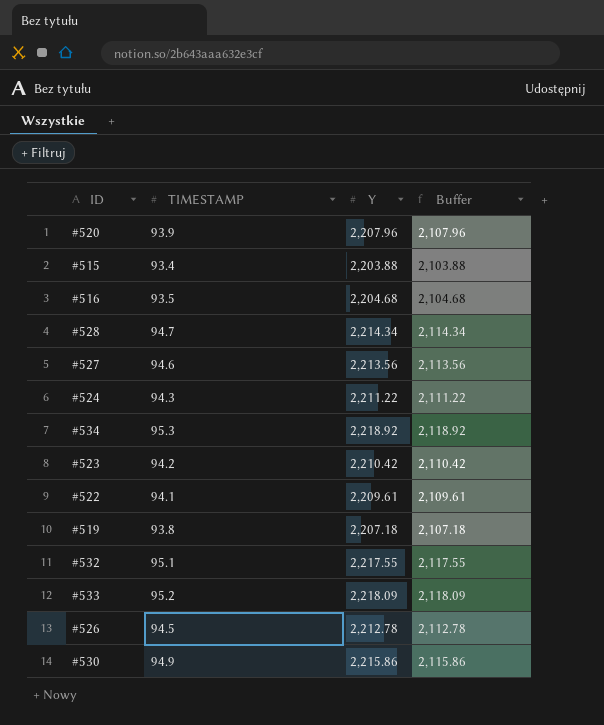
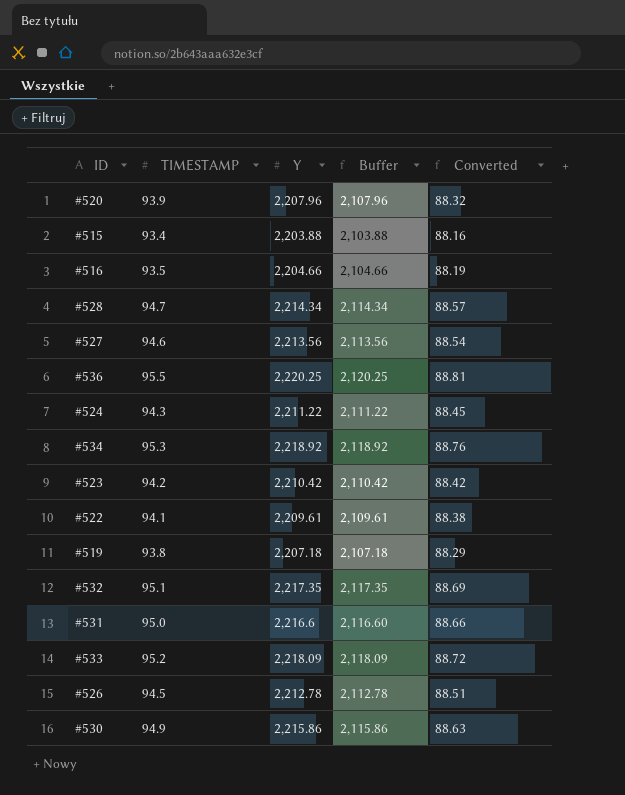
column Converted | formula: none -> [Y] * 0.04
#516 | Y: 2,204.68 -> 2,204.66
#516 | Buffer: 2,104.68 -> 2,104.66
row #536: none -> 95.5 | 2,220.25 | 2,120.25 | 88.81
#532 | Y: 2,217.55 -> 2,217.35
#532 | Buffer: 2,117.55 -> 2,117.35
row #531: none -> 95.0 | 2,216.6 | 2,116.60 | 88.66

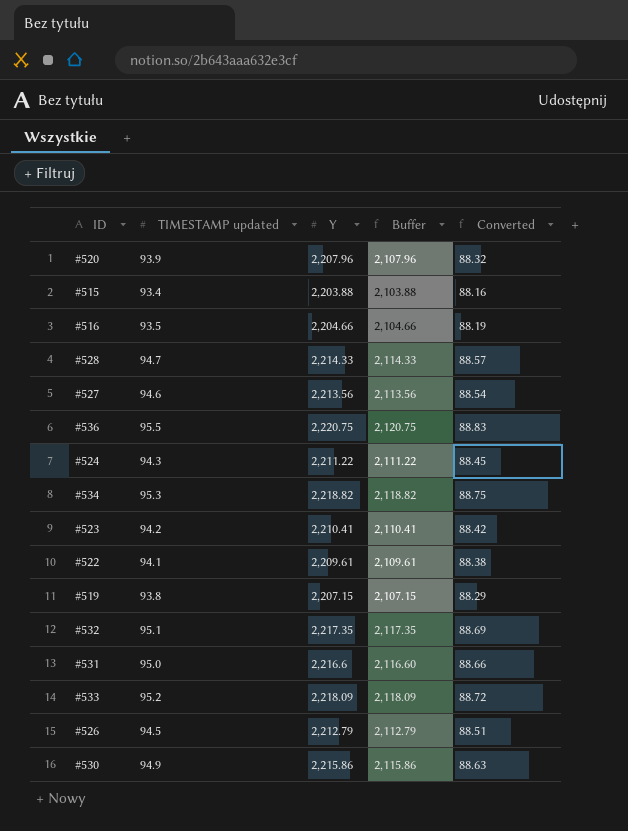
column name: TIMESTAMP -> TIMESTAMP updated
#528 | Y: 2,214.34 -> 2,214.33
#528 | Buffer: 2,114.34 -> 2,114.33
#536 | Y: 2,220.25 -> 2,220.75
#536 | Buffer: 2,120.25 -> 2,120.75
#536 | Converted: 88.81 -> 88.83
#534 | Y: 2,218.92 -> 2,218.82
#534 | Buffer: 2,118.92 -> 2,118.82
#534 | Converted: 88.76 -> 88.75
#523 | Y: 2,210.42 -> 2,210.41
#523 | Buffer: 2,110.42 -> 2,110.41
#519 | Y: 2,207.18 -> 2,207.15
#519 | Buffer: 2,107.18 -> 2,107.15
#526 | Y: 2,212.78 -> 2,212.79
#526 | Buffer: 2,112.78 -> 2,112.79

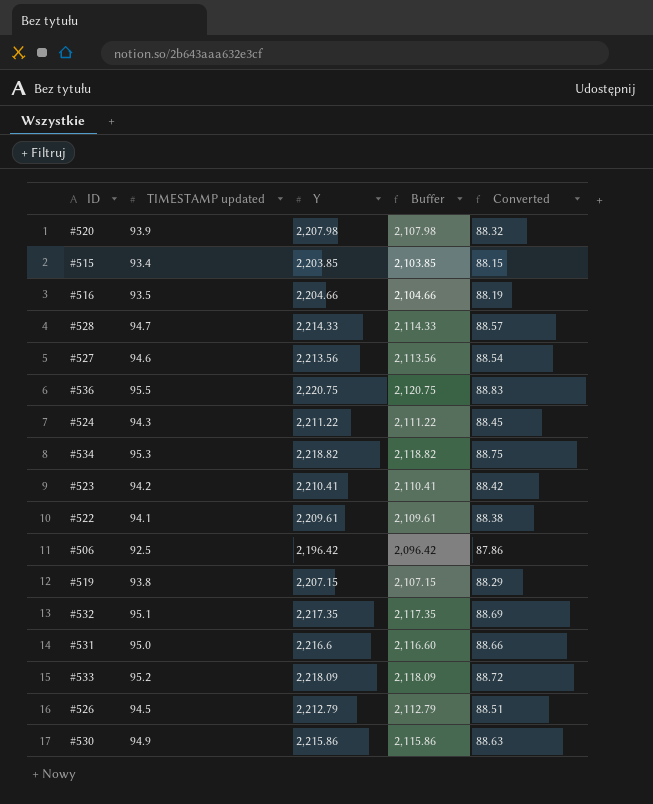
#520 | Y: 2,207.96 -> 2,207.98
#520 | Buffer: 2,107.96 -> 2,107.98
#515 | Y: 2,203.88 -> 2,203.85
#515 | Buffer: 2,103.88 -> 2,103.85
#515 | Converted: 88.16 -> 88.15
row #506: none -> 92.5 | 2,196.42 | 2,096.42 | 87.86

